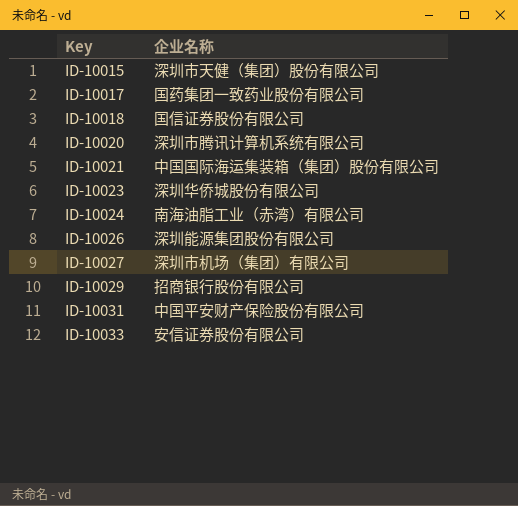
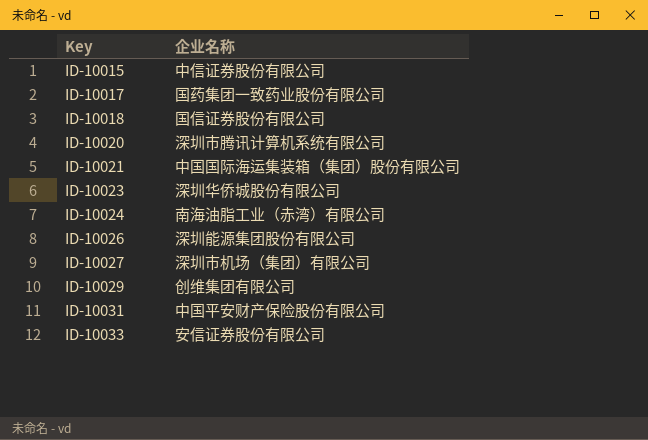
ID-10015 | 企业名称: 深圳市天健（集团）股份有限公司 -> 中信证券股份有限公司
ID-10029 | 企业名称: 招商银行股份有限公司 -> 创维集团有限公司

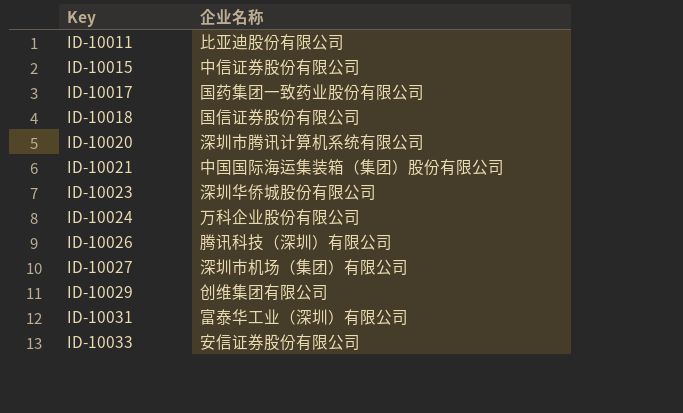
row ID-10011: none -> 比亚迪股份有限公司
ID-10024 | 企业名称: 南海油脂工业（赤湾）有限公司 -> 万科企业股份有限公司
ID-10026 | 企业名称: 深圳能源集团股份有限公司 -> 腾讯科技（深圳）有限公司
ID-10031 | 企业名称: 中国平安财产保险股份有限公司 -> 富泰华工业（深圳）有限公司

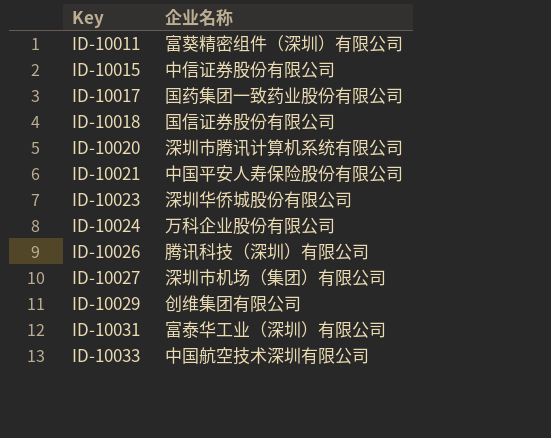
ID-10011 | 企业名称: 比亚迪股份有限公司 -> 富葵精密组件（深圳）有限公司
ID-10021 | 企业名称: 中国国际海运集装箱（集团）股份有限公司 -> 中国平安人寿保险股份有限公司
ID-10033 | 企业名称: 安信证券股份有限公司 -> 中国航空技术深圳有限公司

